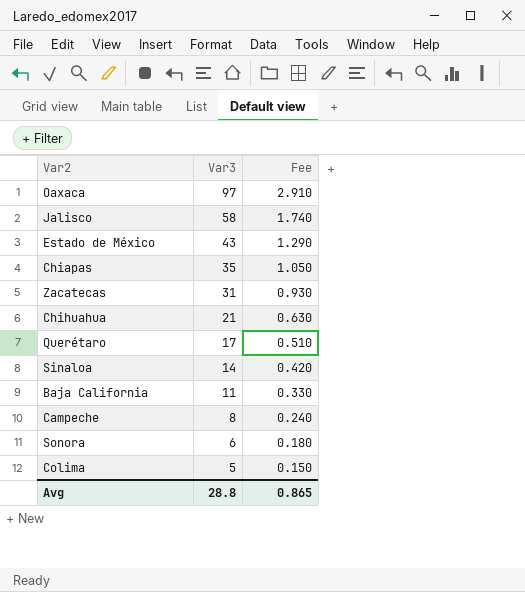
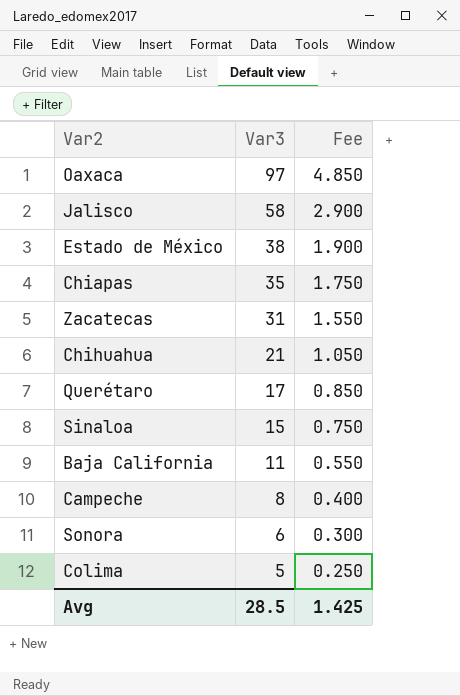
column Fee | formula: [Var3] * 0.03 -> [Var3] * 0.05
Estado de México | Var3: 43 -> 38
Sinaloa | Var3: 14 -> 15
Avg | Var3: 28.8 -> 28.5
Avg | Fee: 0.865 -> 1.425

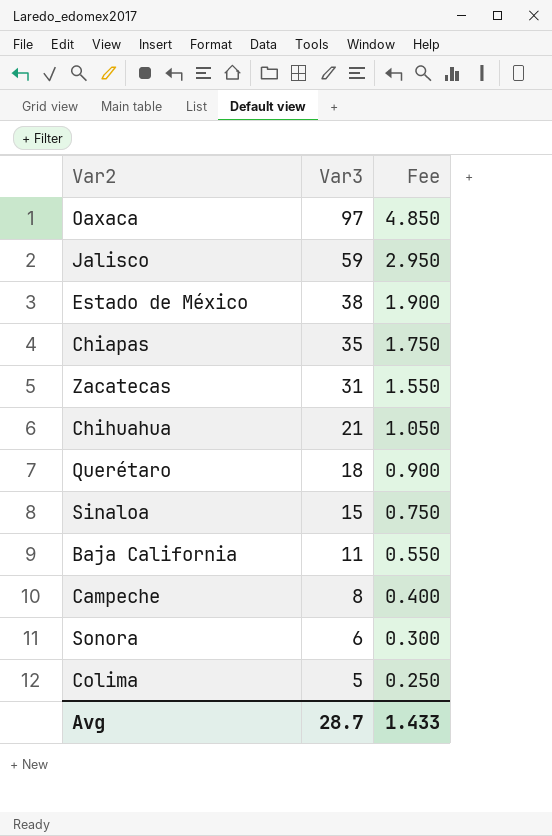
Jalisco | Var3: 58 -> 59
Jalisco | Fee: 2.900 -> 2.950
Querétaro | Var3: 17 -> 18
Querétaro | Fee: 0.850 -> 0.900
Avg | Var3: 28.5 -> 28.7
Avg | Fee: 1.425 -> 1.433

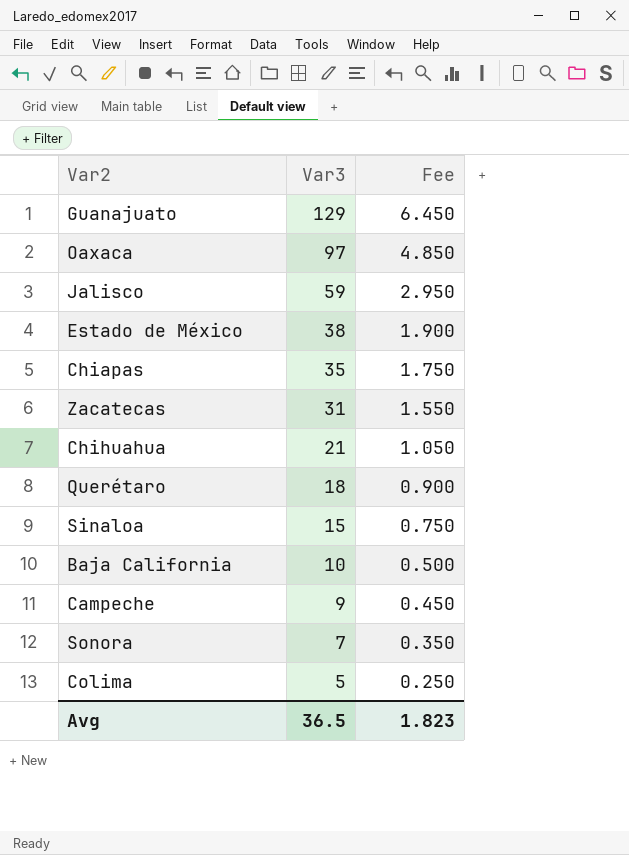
row Guanajuato: none -> 129 | 6.450
Baja California | Var3: 11 -> 10
Baja California | Fee: 0.550 -> 0.500
Campeche | Var3: 8 -> 9
Campeche | Fee: 0.400 -> 0.450
Sonora | Var3: 6 -> 7
Sonora | Fee: 0.300 -> 0.350
Avg | Var3: 28.7 -> 36.5
Avg | Fee: 1.433 -> 1.823

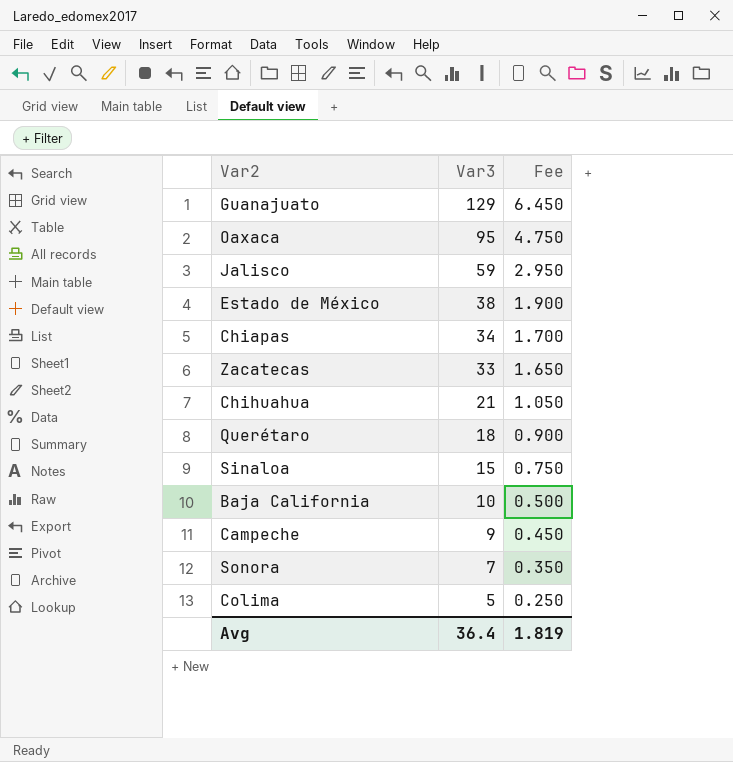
Oaxaca | Var3: 97 -> 95
Oaxaca | Fee: 4.850 -> 4.750
Chiapas | Var3: 35 -> 34
Chiapas | Fee: 1.750 -> 1.700
Zacatecas | Var3: 31 -> 33
Zacatecas | Fee: 1.550 -> 1.650
Avg | Var3: 36.5 -> 36.4
Avg | Fee: 1.823 -> 1.819

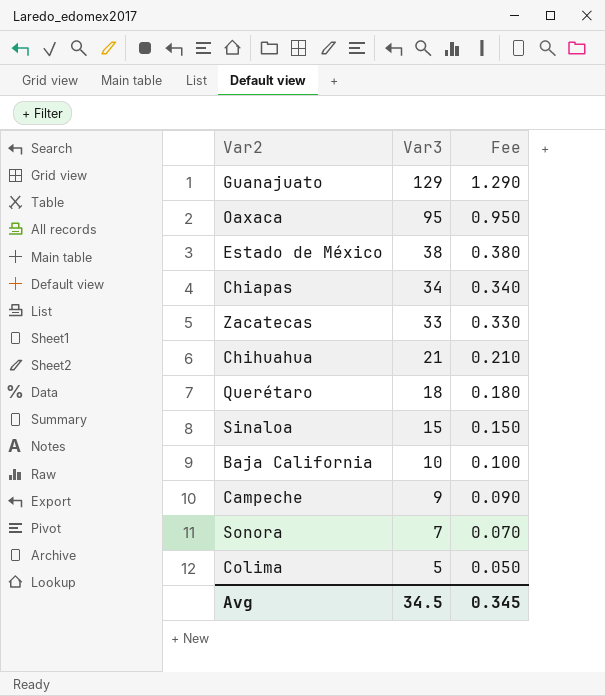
column Fee | formula: [Var3] * 0.05 -> [Var3] * 0.01
row Jalisco: 59 | 2.950 -> none
Avg | Var3: 36.4 -> 34.5
Avg | Fee: 1.819 -> 0.345

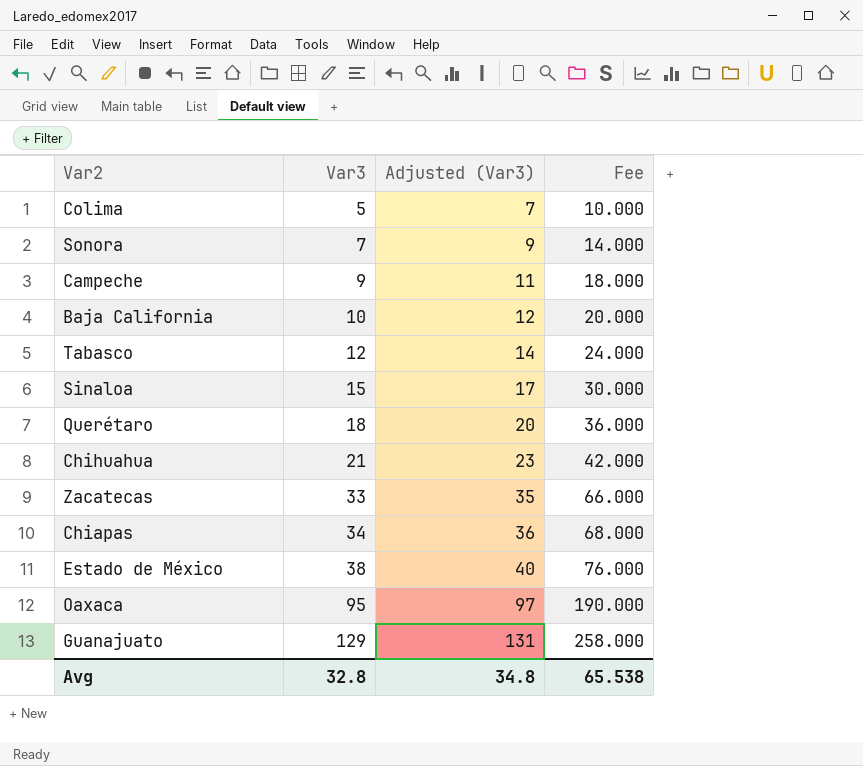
row order: Var3 descending -> Var3 ascending
column Adjusted (Var3) | formula: none -> [Var3] + 2
column Fee | formula: [Var3] * 0.01 -> [Var3] * 2
row Tabasco: none -> 12 | 14 | 24.000
Avg | Var3: 34.5 -> 32.8
Avg | Fee: 0.345 -> 65.538

